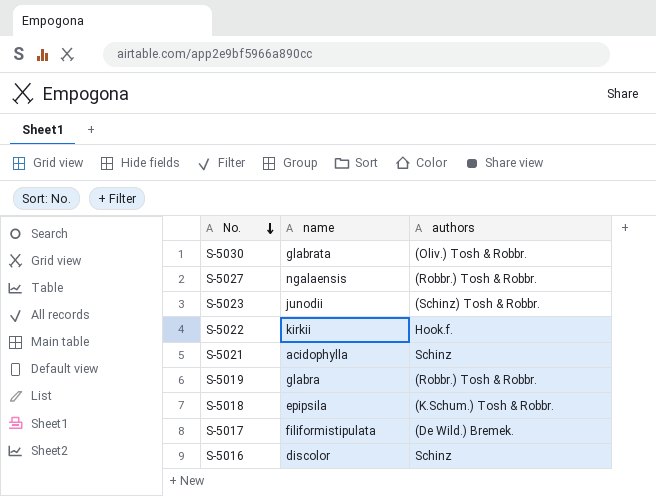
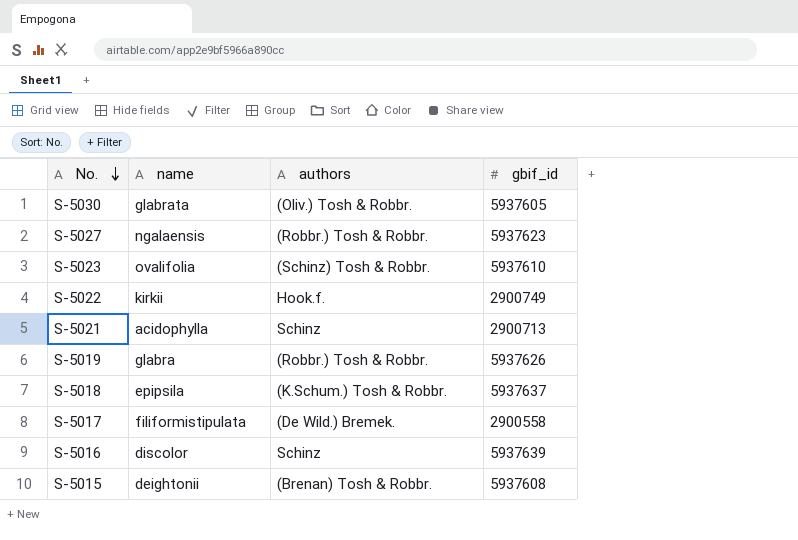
column gbif_id | position: none -> 4
S-5023 | name: junodii -> ovalifolia
row S-5015: none -> deightonii | (Brenan) Tosh & Robbr. | 5937608

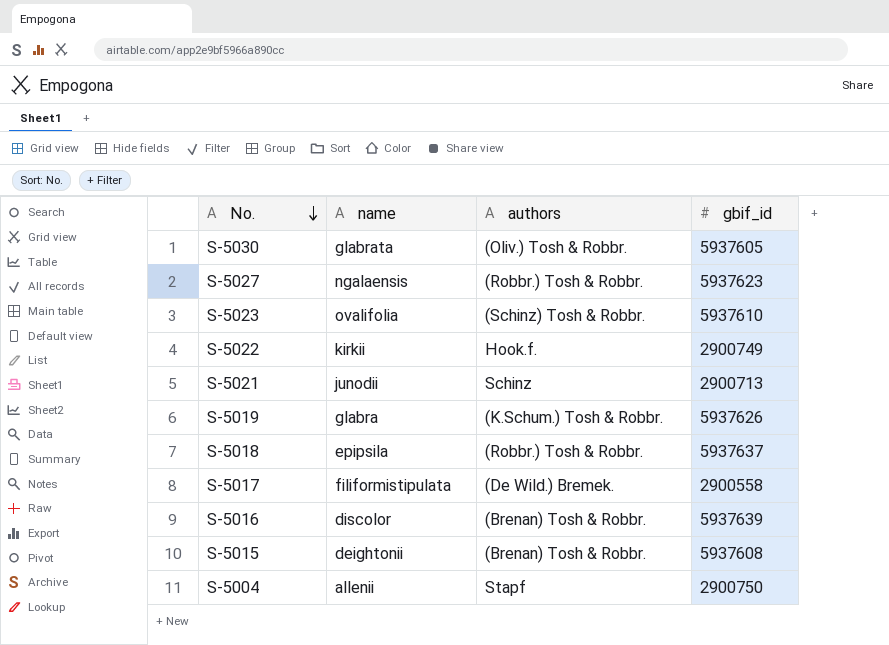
S-5021 | name: acidophylla -> junodii
S-5019 | authors: (Robbr.) Tosh & Robbr. -> (K.Schum.) Tosh & Robbr.
S-5018 | authors: (K.Schum.) Tosh & Robbr. -> (Robbr.) Tosh & Robbr.
S-5016 | authors: Schinz -> (Brenan) Tosh & Robbr.
row S-5004: none -> allenii | Stapf | 2900750

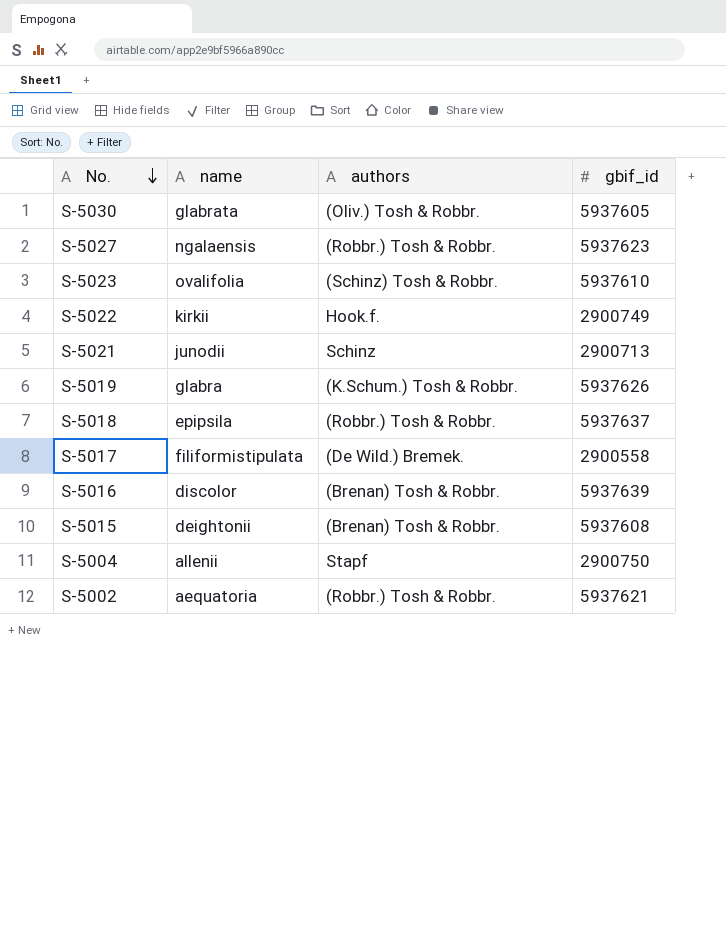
row S-5002: none -> aequatoria | (Robbr.) Tosh & Robbr. | 5937621

